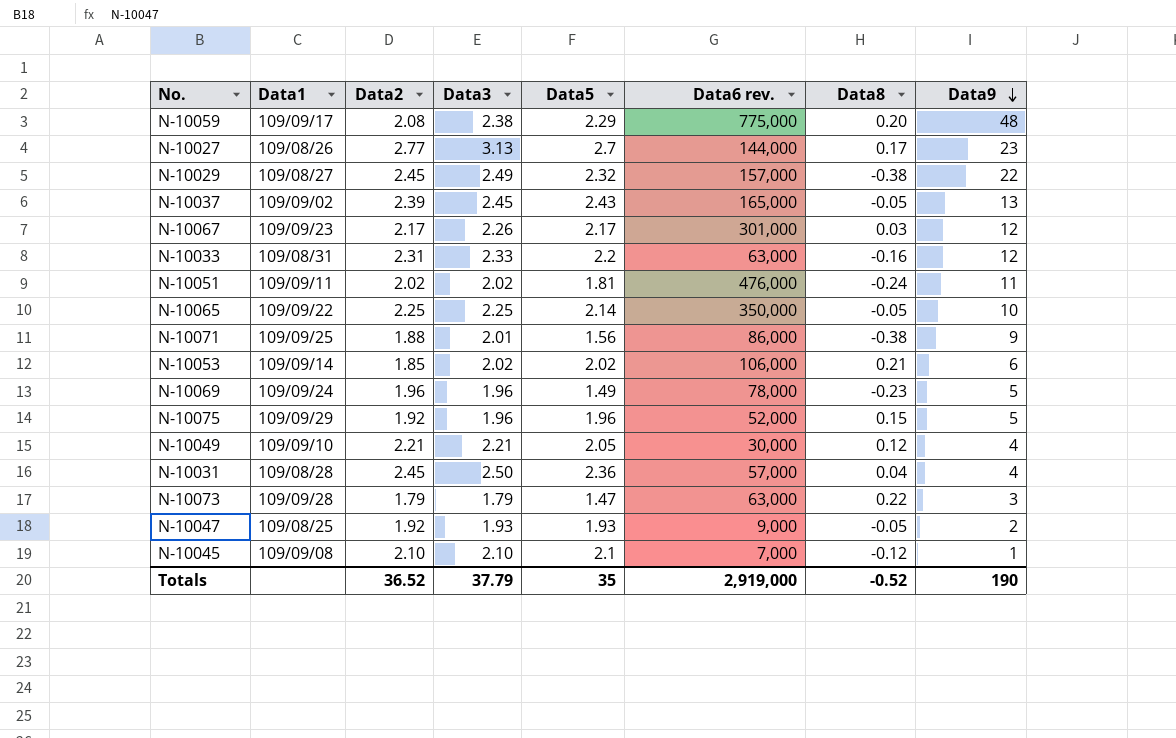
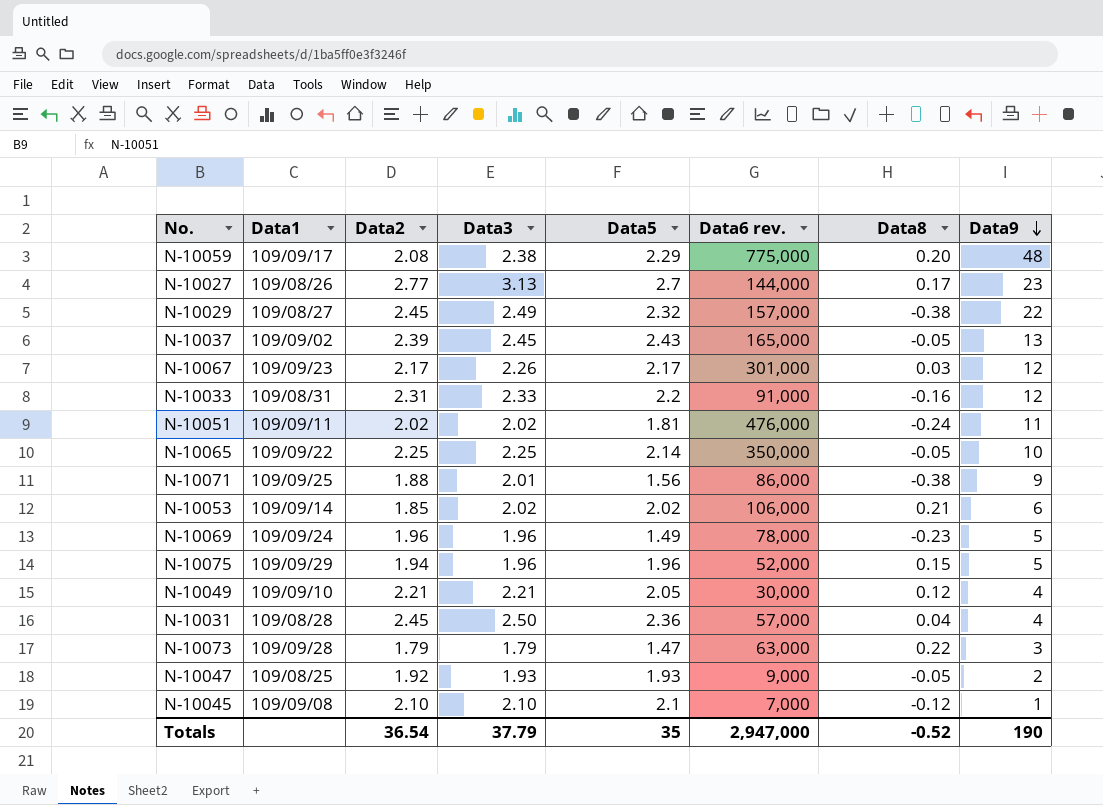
N-10033 | Data6 rev.: 63,000 -> 91,000
N-10075 | Data2: 1.92 -> 1.94
Totals | Data2: 36.52 -> 36.54
Totals | Data6 rev.: 2,919,000 -> 2,947,000

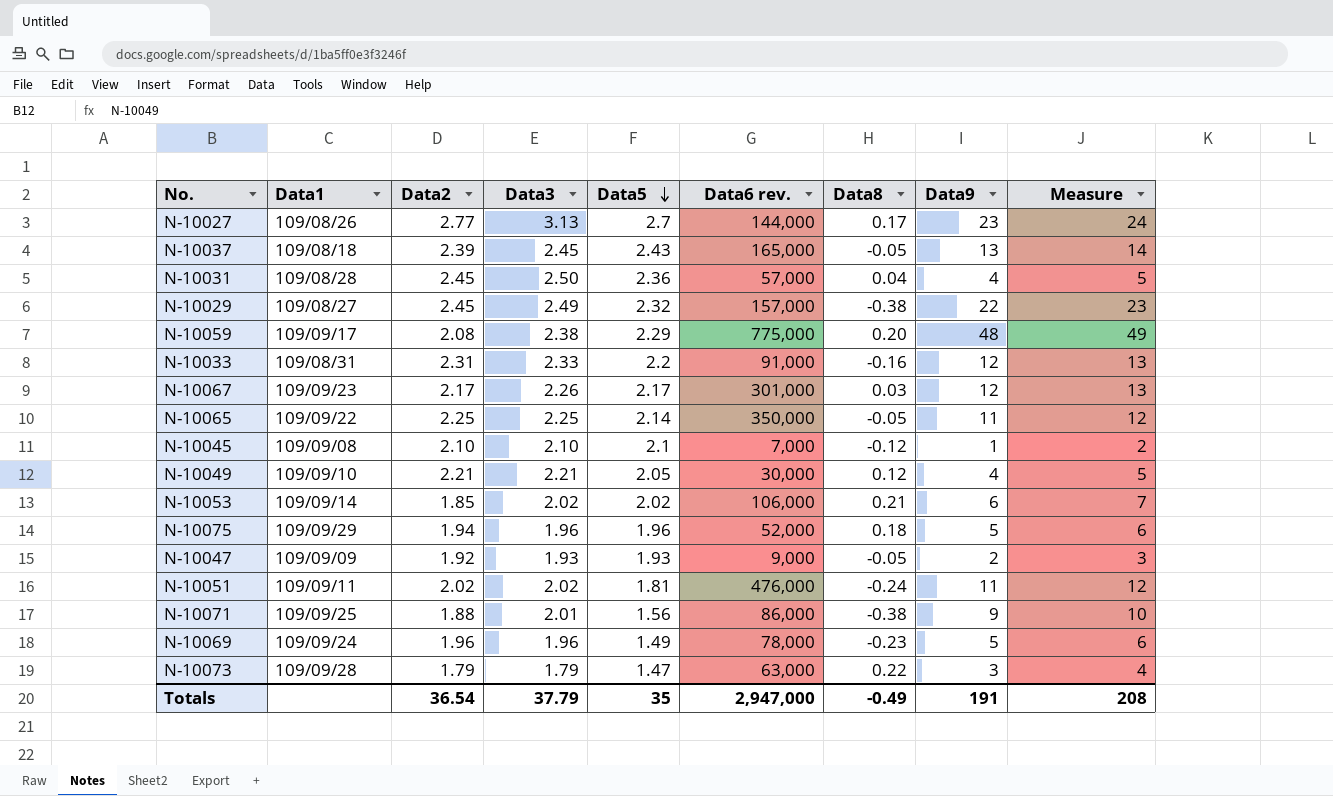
row order: Data9 descending -> Data5 descending
column Measure | formula: none -> [Data9] + 1
N-10037 | Data1: 109/09/02 -> 109/08/18
N-10065 | Data9: 10 -> 11
N-10075 | Data8: 0.15 -> 0.18
N-10047 | Data1: 109/08/25 -> 109/09/09
Totals | Data8: -0.52 -> -0.49
Totals | Data9: 190 -> 191

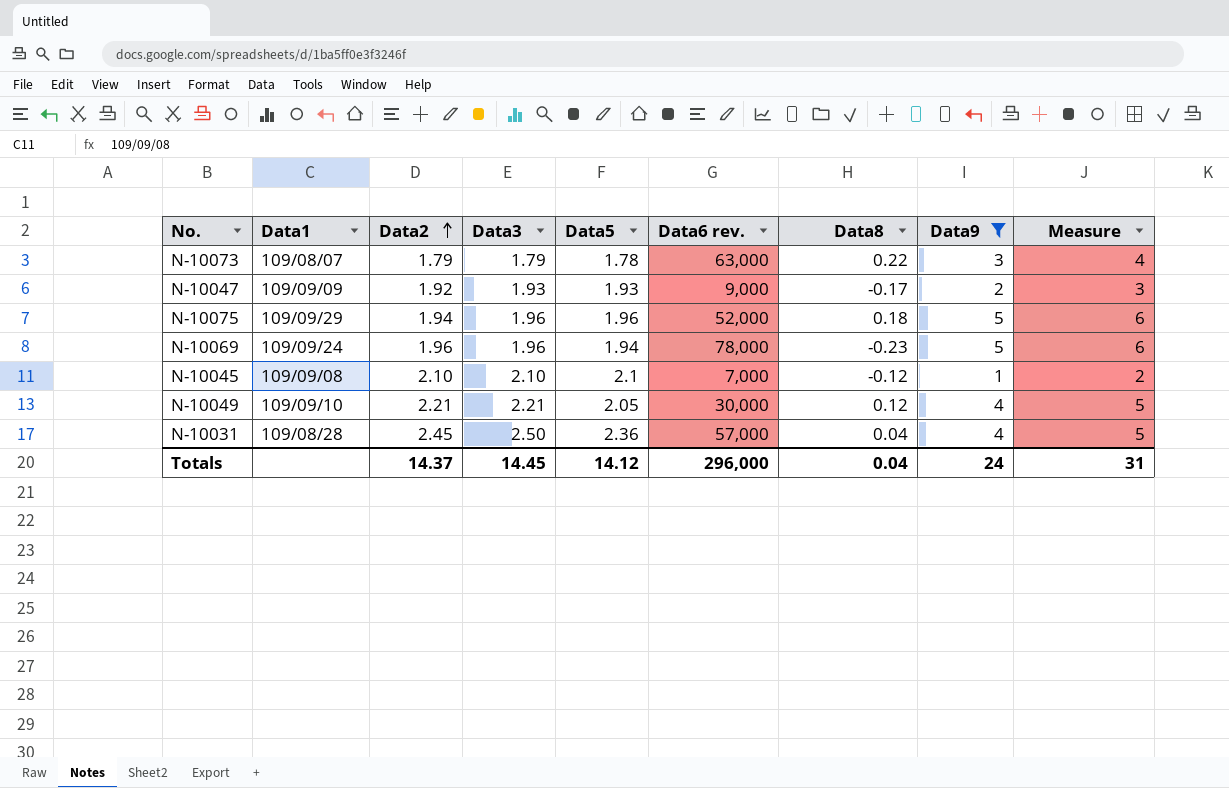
filter: none -> Data9 <= 5
row order: Data5 descending -> Data2 ascending
N-10073 | Data1: 109/09/28 -> 109/08/07
N-10073 | Data5: 1.47 -> 1.78
N-10047 | Data8: -0.05 -> -0.17
N-10069 | Data5: 1.49 -> 1.94
Totals | Data2: 36.54 -> 14.37
Totals | Data3: 37.79 -> 14.45
Totals | Data5: 35 -> 14.12
Totals | Data6 rev.: 2,947,000 -> 296,000
Totals | Data8: -0.49 -> 0.04
Totals | Data9: 191 -> 24
Totals | Measure: 208 -> 31

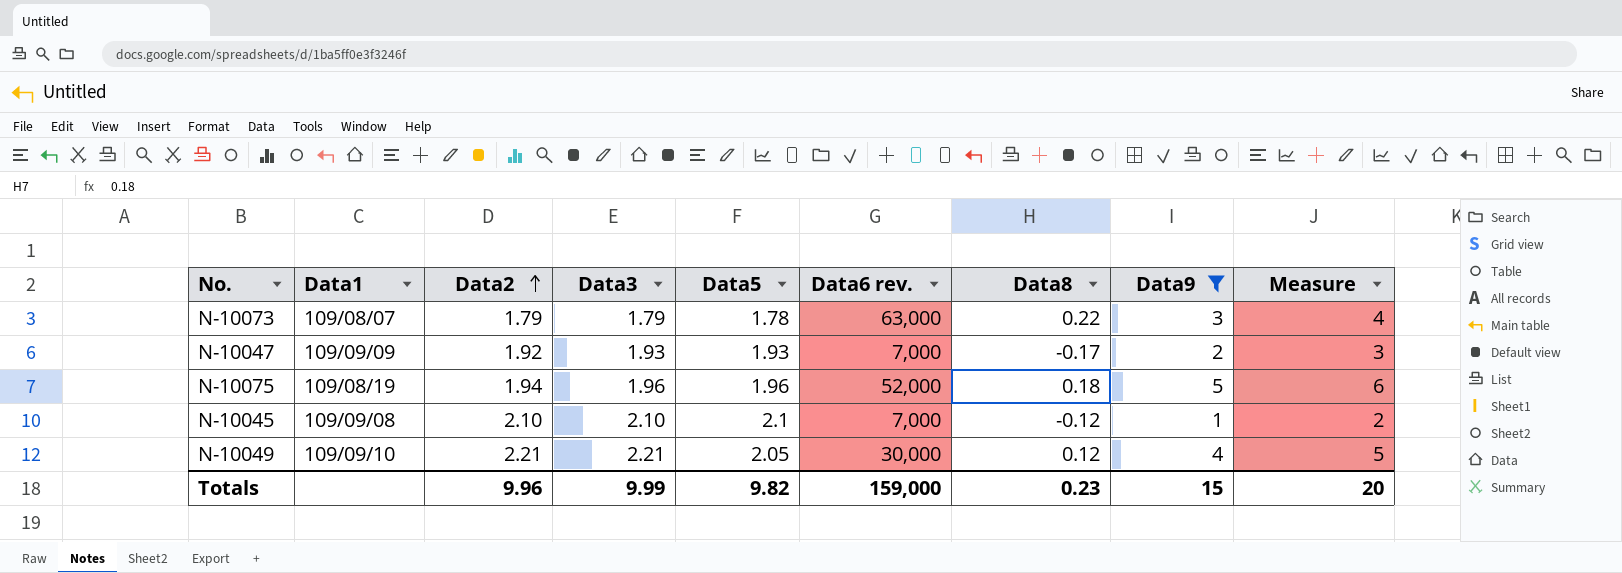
row N-10069: 109/09/24 | 1.96 | 1.96 | 1.94 | 78,000 | -0.23 | 5 | 6 -> none
row N-10031: 109/08/28 | 2.45 | 2.50 | 2.36 | 57,000 | 0.04 | 4 | 5 -> none
N-10047 | Data6 rev.: 9,000 -> 7,000
N-10075 | Data1: 109/09/29 -> 109/08/19
Totals | Data2: 14.37 -> 9.96
Totals | Data3: 14.45 -> 9.99
Totals | Data5: 14.12 -> 9.82
Totals | Data6 rev.: 296,000 -> 159,000
Totals | Data8: 0.04 -> 0.23
Totals | Data9: 24 -> 15
Totals | Measure: 31 -> 20

